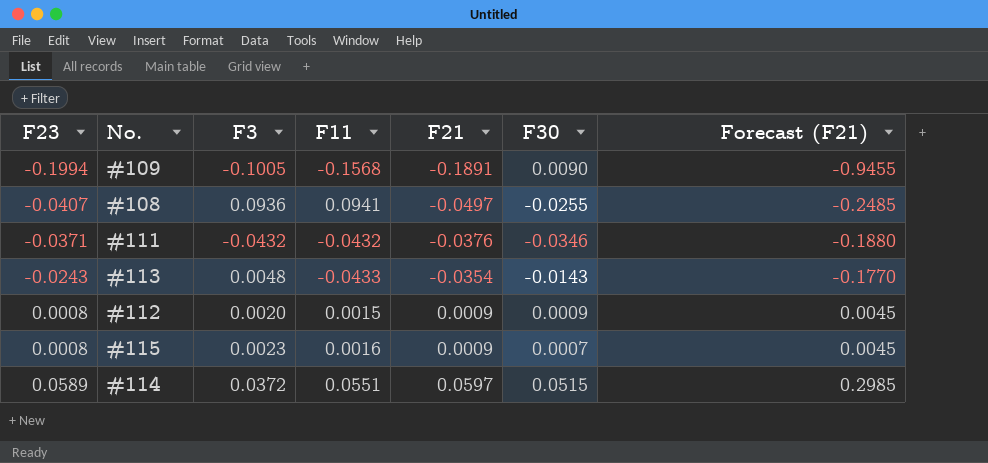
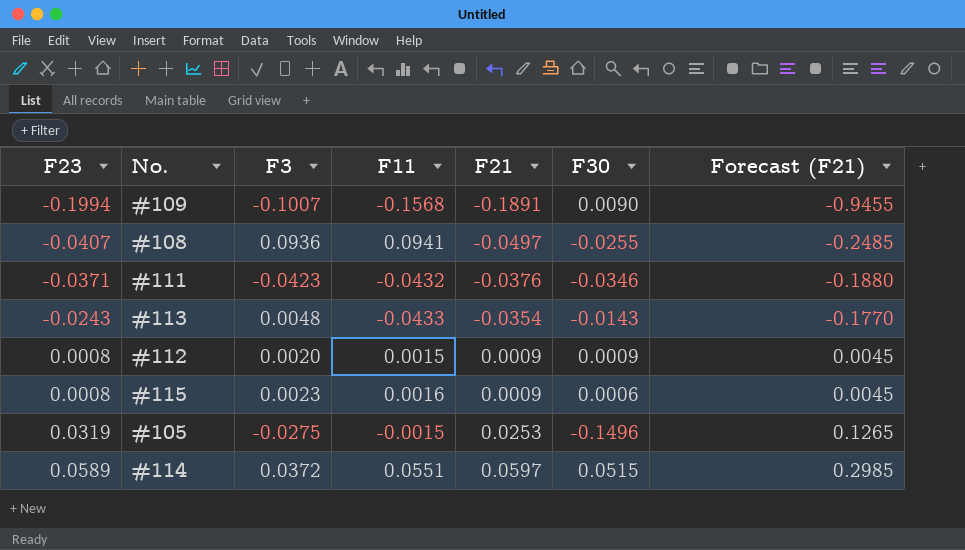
#109 | F3: -0.1005 -> -0.1007
#111 | F3: -0.0432 -> -0.0423
#115 | F30: 0.0007 -> 0.0006
row #105: none -> 0.0319 | -0.0275 | -0.0015 | 0.0253 | -0.1496 | 0.1265

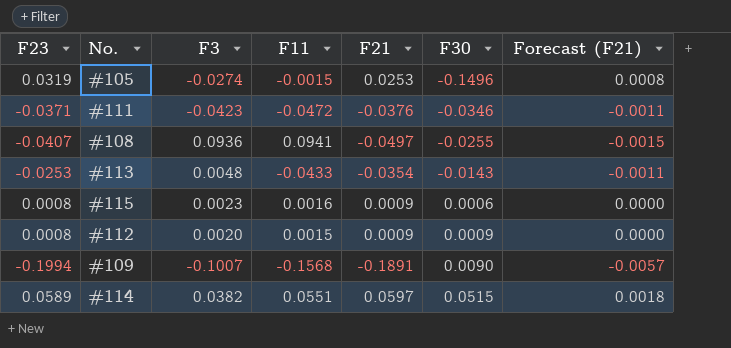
row order: F23 ascending -> F30 ascending
column Forecast (F21) | formula: [F21] * 5 -> [F21] * 0.03
#105 | F3: -0.0275 -> -0.0274
#111 | F11: -0.0432 -> -0.0472
#113 | F23: -0.0243 -> -0.0253
#114 | F3: 0.0372 -> 0.0382

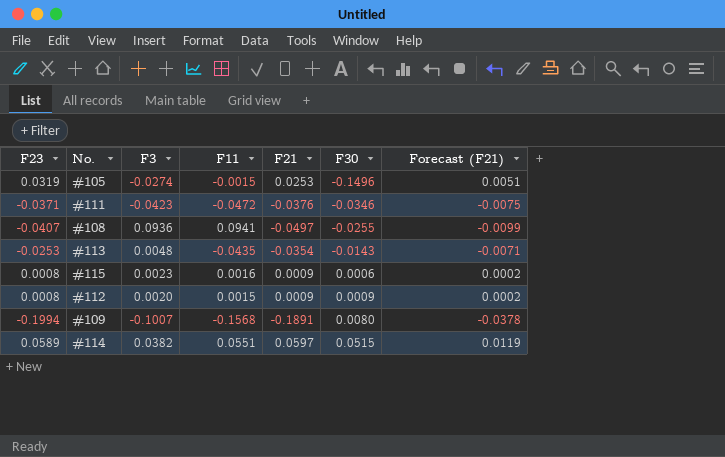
column Forecast (F21) | formula: [F21] * 0.03 -> [F21] * 0.2
#113 | F11: -0.0433 -> -0.0435
#109 | F30: 0.0090 -> 0.0080

